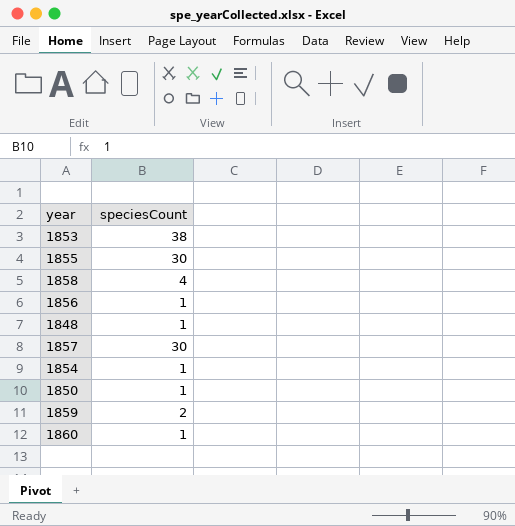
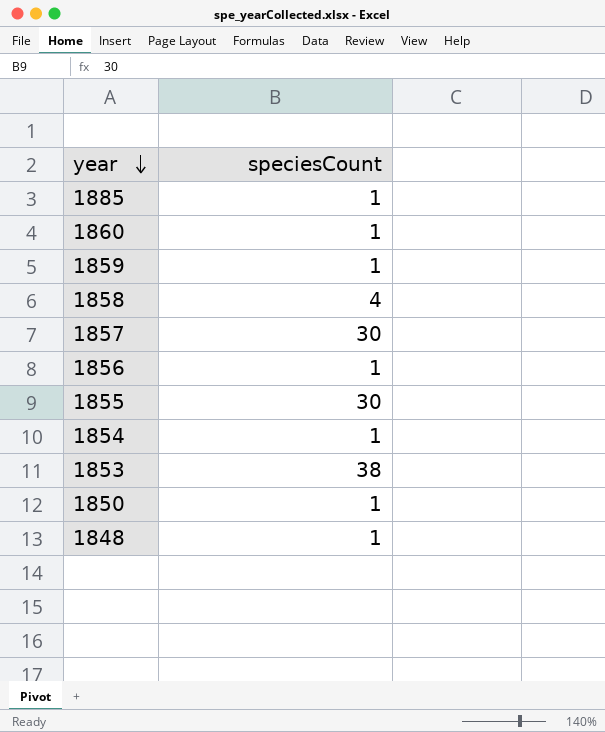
row order: none -> year descending
row 1885: none -> 1
1859 | speciesCount: 2 -> 1

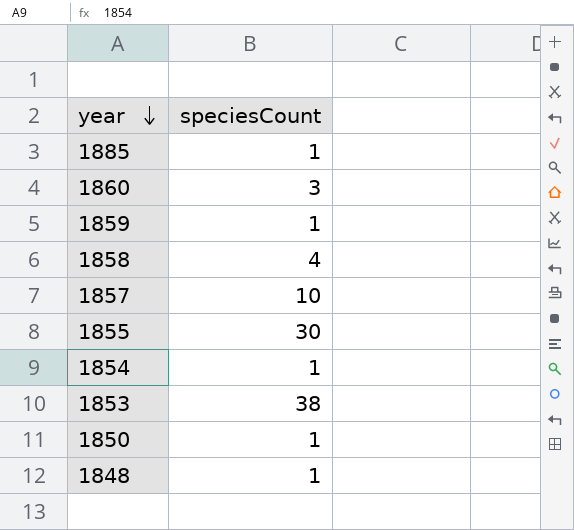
row 1856: 1 -> none
1860 | speciesCount: 1 -> 3
1857 | speciesCount: 30 -> 10

